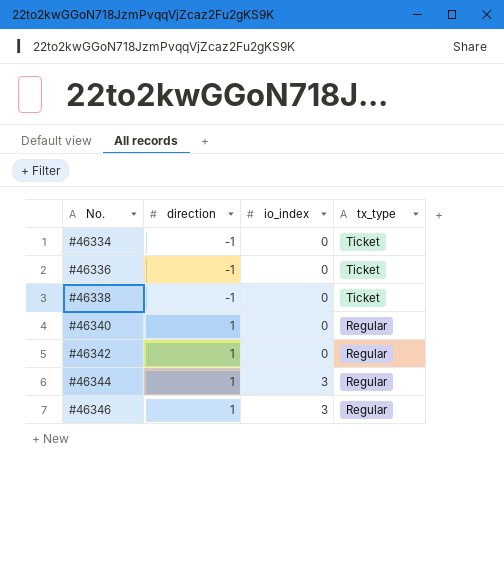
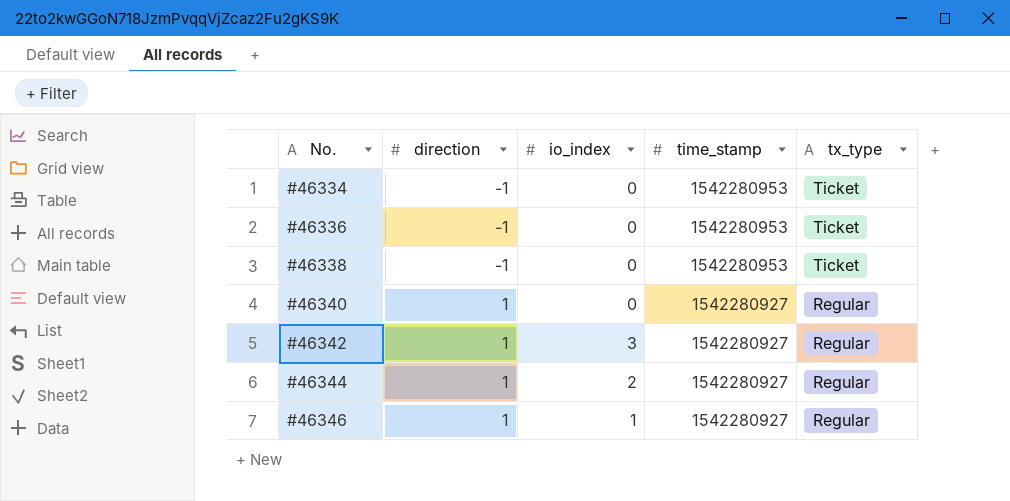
column time_stamp | position: none -> 4
#46342 | io_index: 0 -> 3
#46344 | io_index: 3 -> 2
#46346 | io_index: 3 -> 1

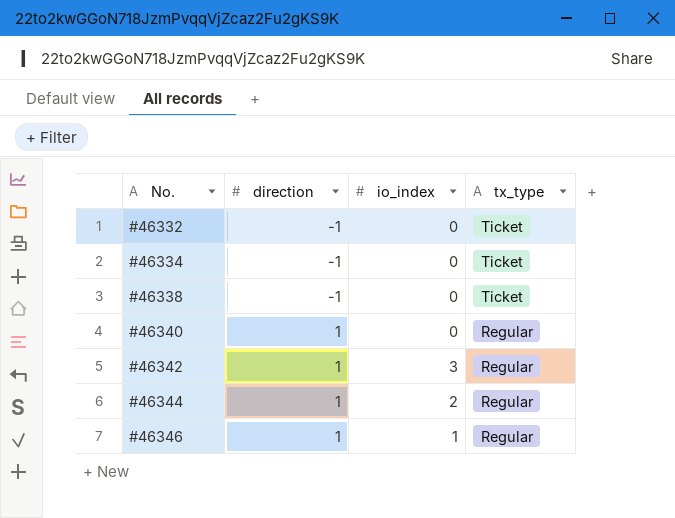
column time_stamp | position: 4 -> none
row #46336: -1 | 0 | 1542280953 | Ticket -> none
row #46332: none -> -1 | 0 | Ticket

